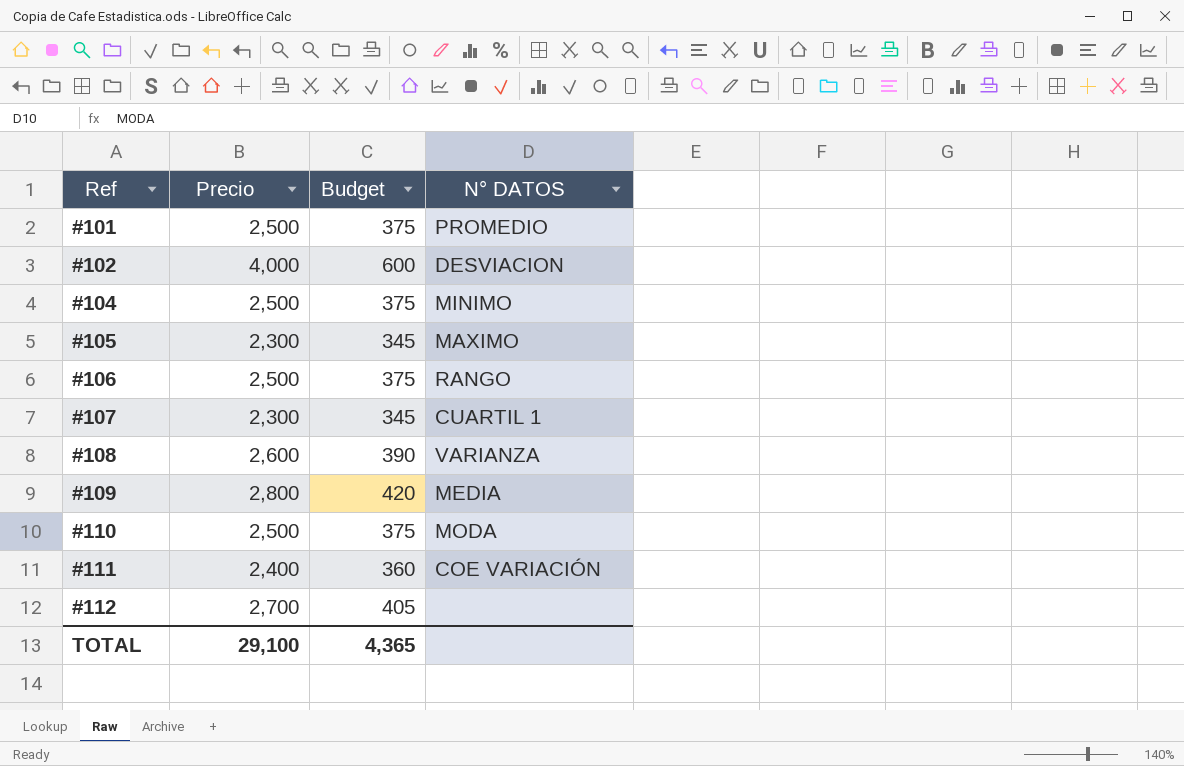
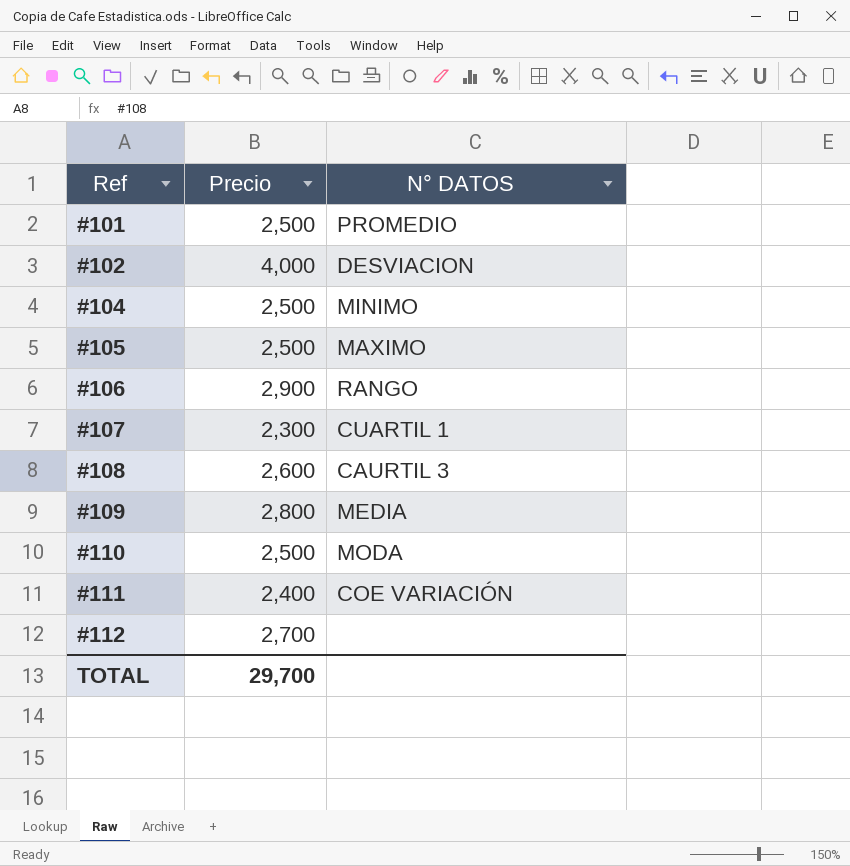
column Budget | formula: [Precio] * 0.15 -> none
#105 | Precio: 2,300 -> 2,500
#106 | Precio: 2,500 -> 2,900
#108 | N° DATOS: VARIANZA -> CAURTIL 3
TOTAL | Precio: 29,100 -> 29,700

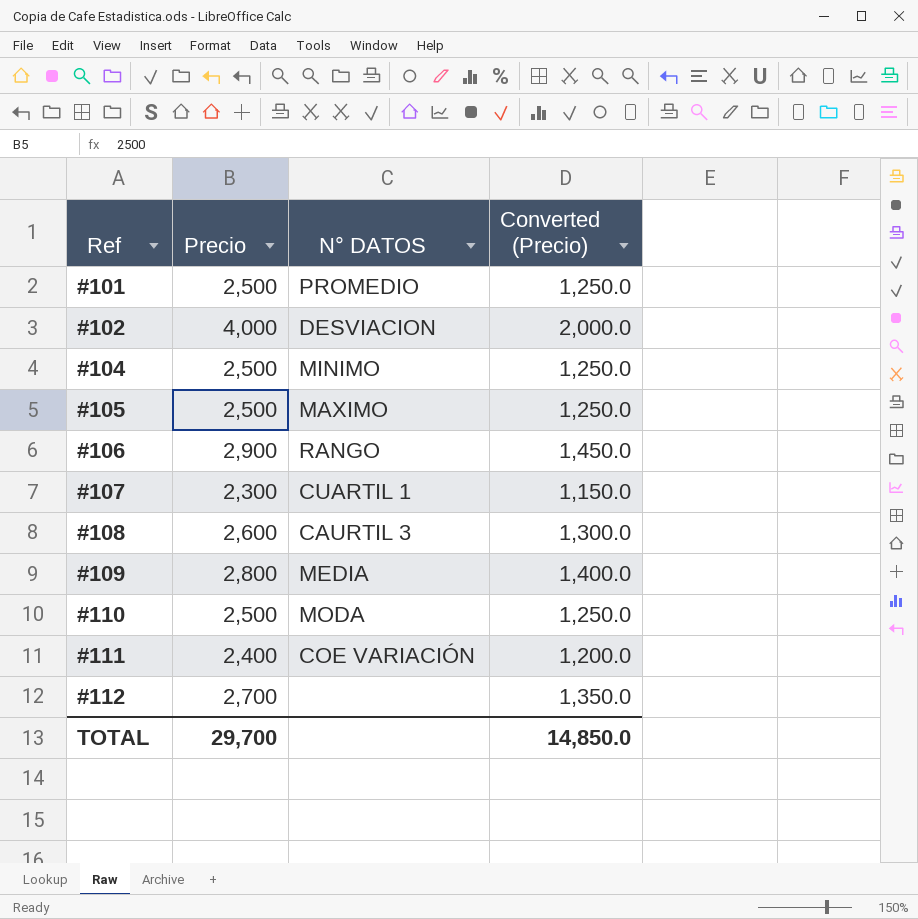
column Converted (Precio) | formula: none -> [Precio] * 0.5

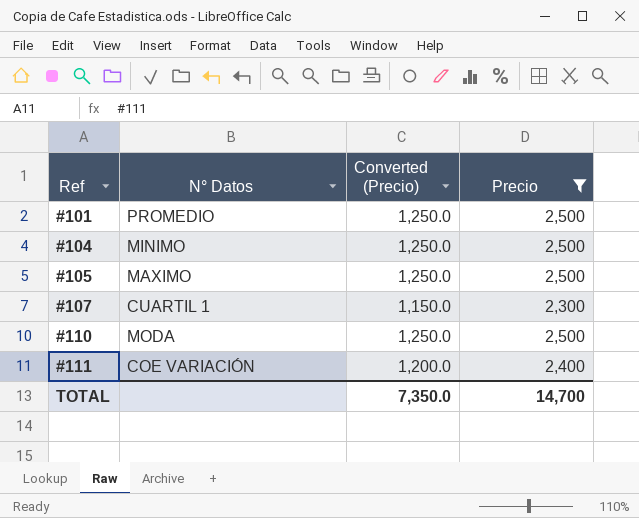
filter: none -> Precio <= 2,500
column name: N° DATOS -> N° Datos
column Precio | position: 2 -> 4
TOTAL | Converted (Precio): 14,850.0 -> 7,350.0
TOTAL | Precio: 29,700 -> 14,700

